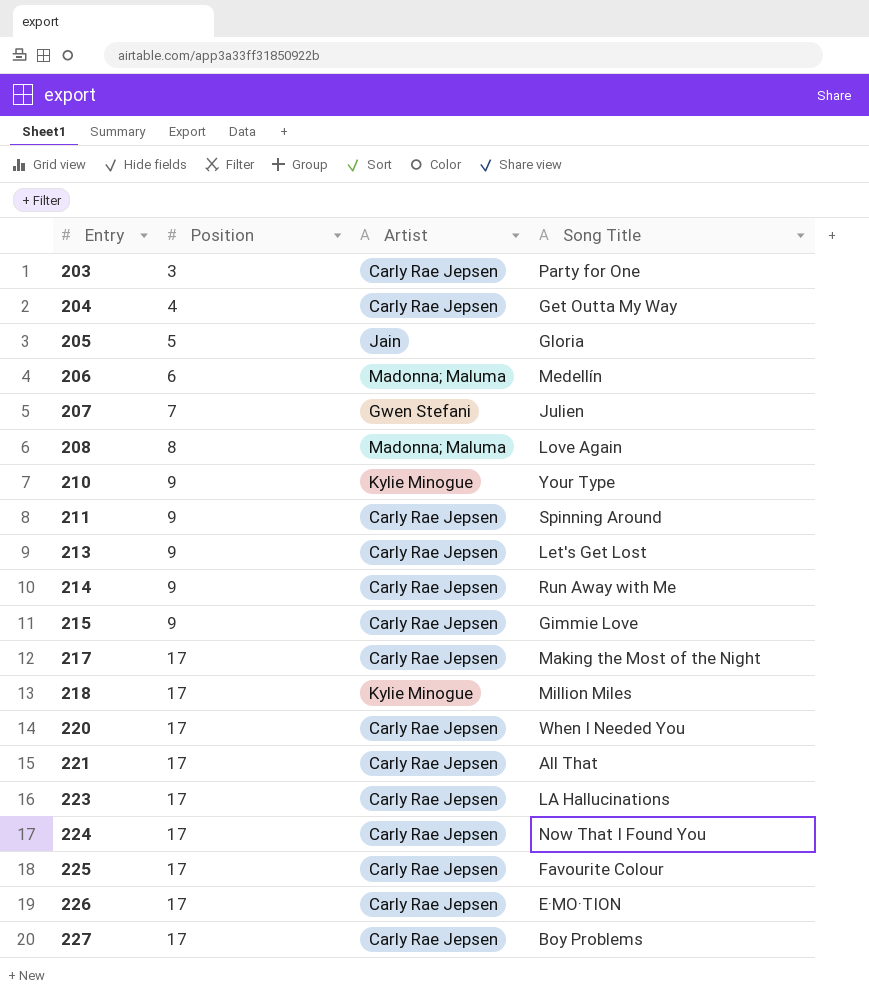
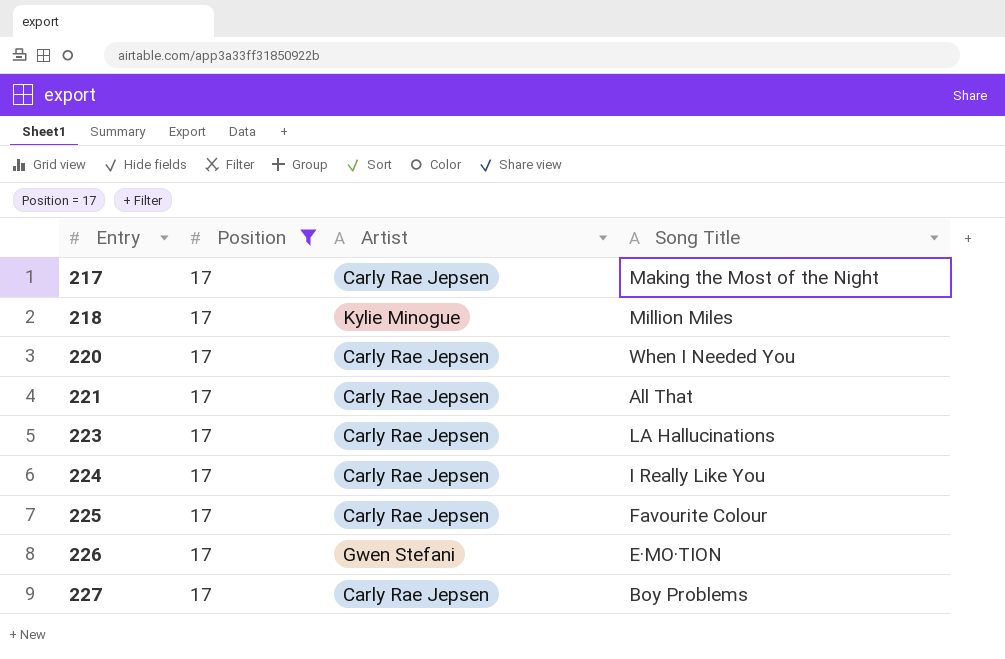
filter: none -> Position = 17
224 | Song Title: Now That I Found You -> I Really Like You
226 | Artist: Carly Rae Jepsen -> Gwen Stefani

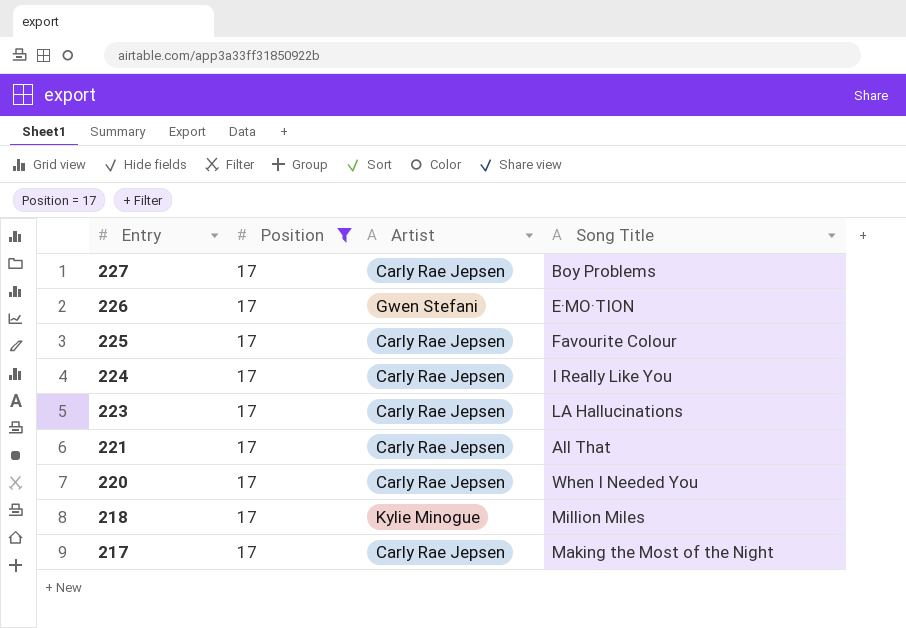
row order: Entry ascending -> Entry descending

